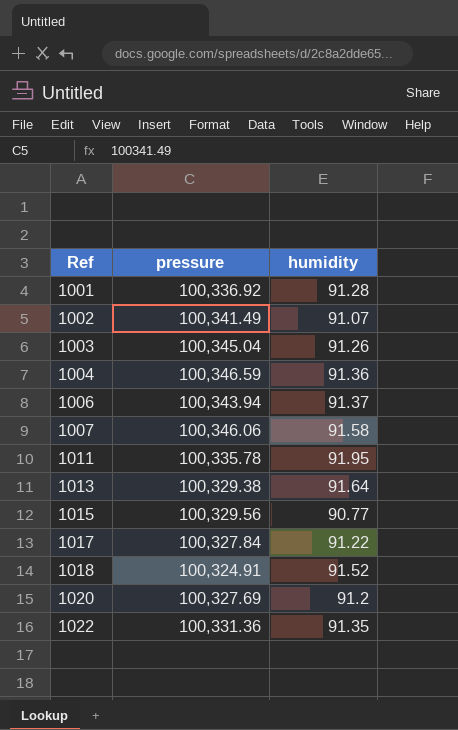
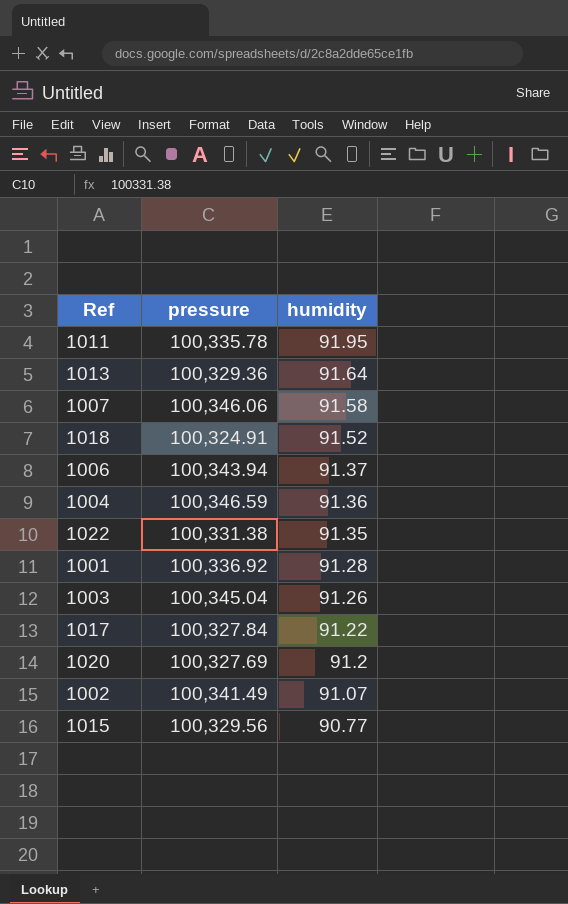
row order: Ref ascending -> humidity descending
1013 | pressure: 100,329.38 -> 100,329.36
1022 | pressure: 100,331.36 -> 100,331.38

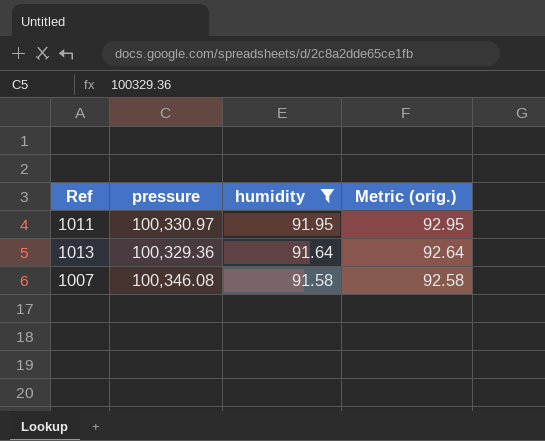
filter: none -> humidity >= 91.58
column Metric (orig.) | formula: none -> [humidity] + 1
1011 | pressure: 100,335.78 -> 100,330.97
1007 | pressure: 100,346.06 -> 100,346.08

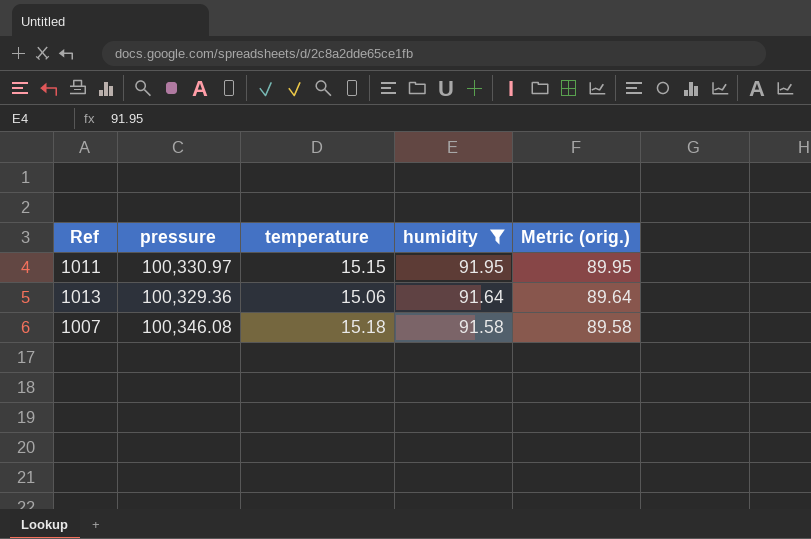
column temperature | position: none -> 3
column Metric (orig.) | formula: [humidity] + 1 -> [humidity] - 2

